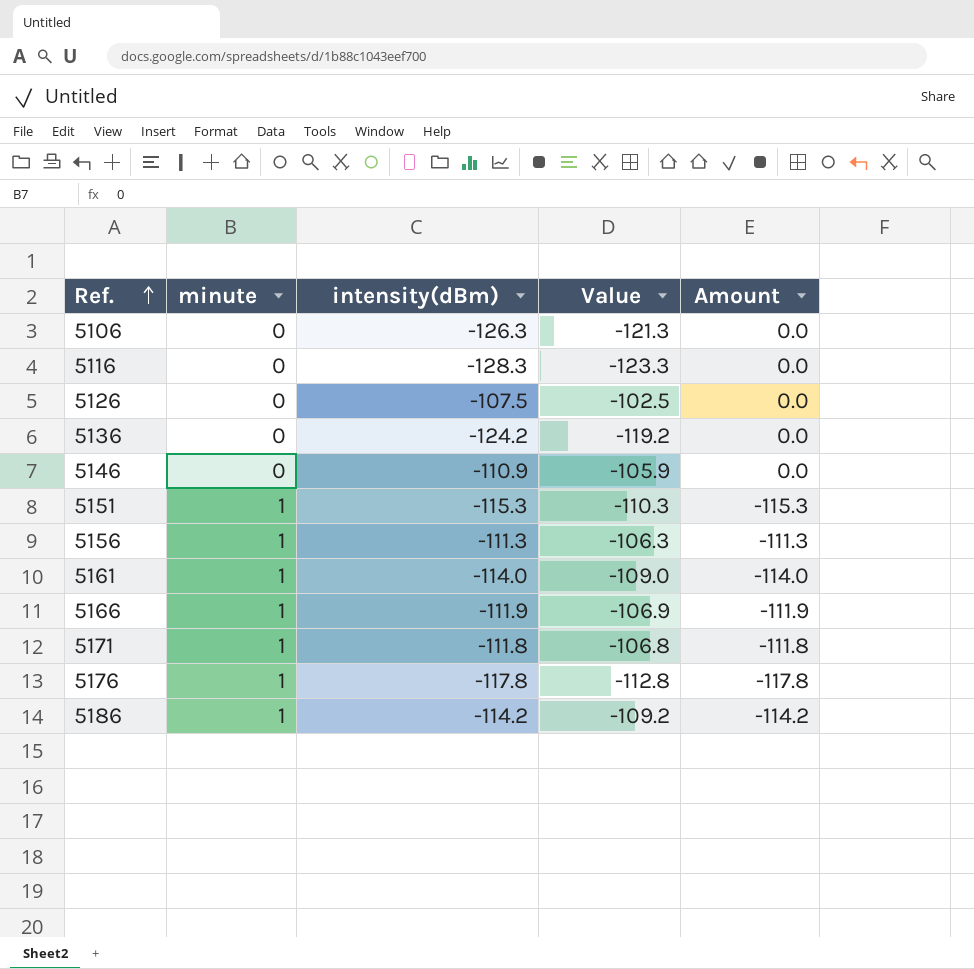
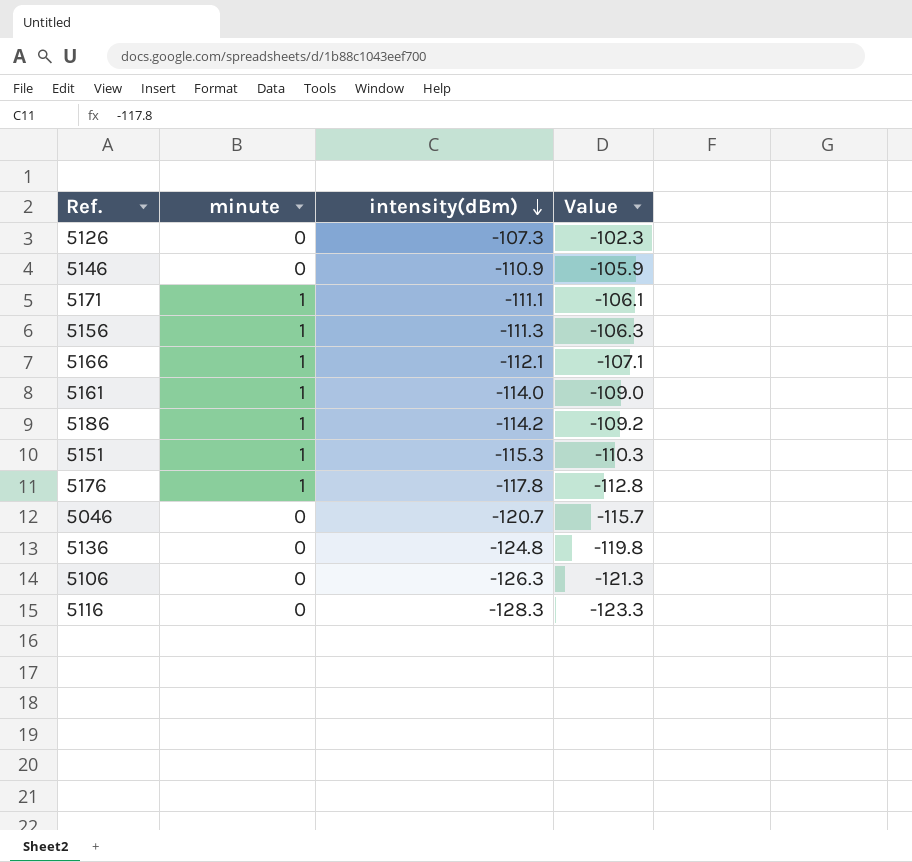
row order: Ref. ascending -> intensity(dBm) descending
column Amount | formula: [minute] * [intensity(dBm)] -> none
5126 | intensity(dBm): -107.5 -> -107.3
5126 | Value: -102.5 -> -102.3
5171 | intensity(dBm): -111.8 -> -111.1
5171 | Value: -106.8 -> -106.1
5166 | intensity(dBm): -111.9 -> -112.1
5166 | Value: -106.9 -> -107.1
row 5046: none -> 0 | -120.7 | -115.7
5136 | intensity(dBm): -124.2 -> -124.8
5136 | Value: -119.2 -> -119.8

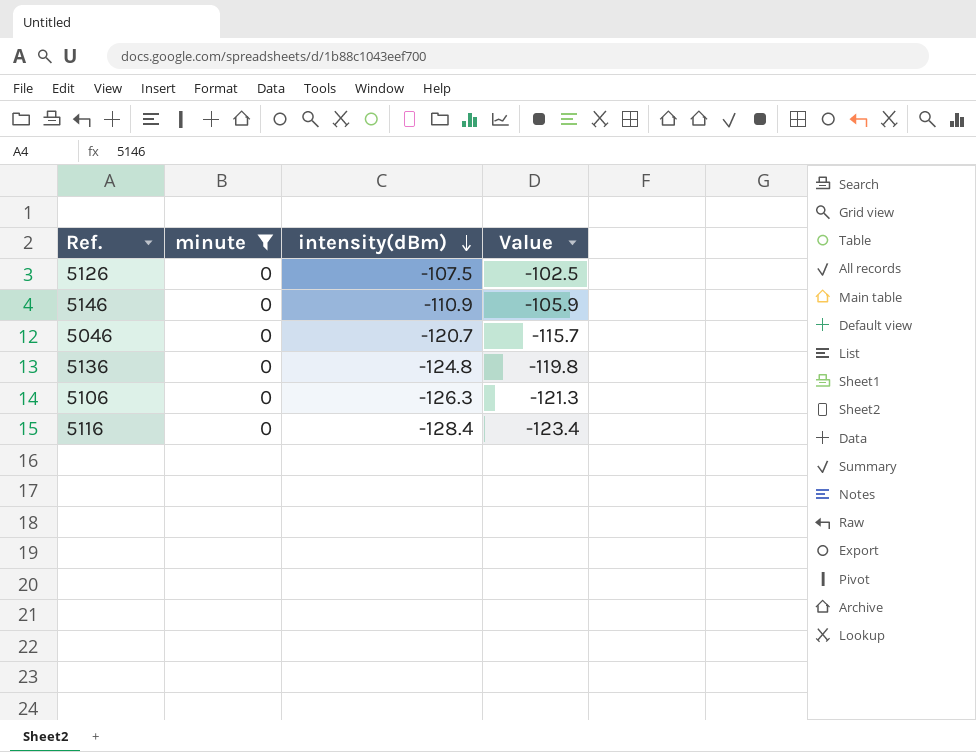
filter: none -> minute = 0
5126 | intensity(dBm): -107.3 -> -107.5
5126 | Value: -102.3 -> -102.5
5116 | intensity(dBm): -128.3 -> -128.4
5116 | Value: -123.3 -> -123.4

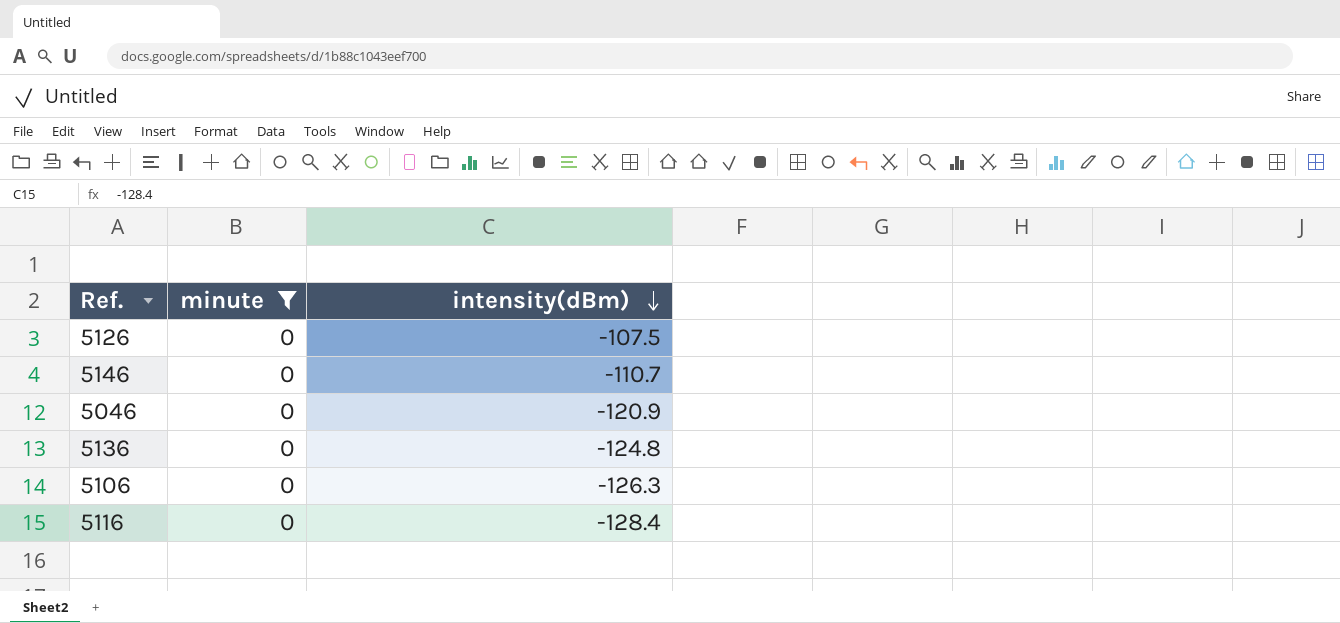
column Value | formula: [intensity(dBm)] + 5 -> none
5146 | intensity(dBm): -110.9 -> -110.7
5046 | intensity(dBm): -120.7 -> -120.9

